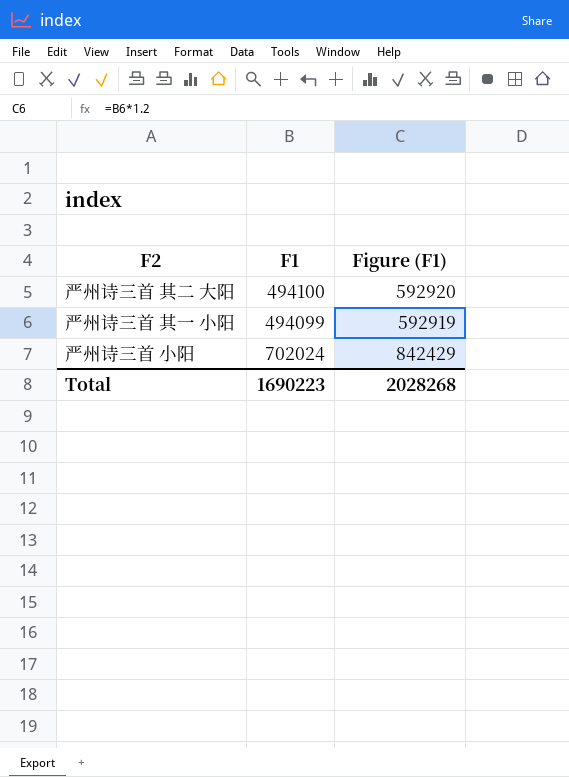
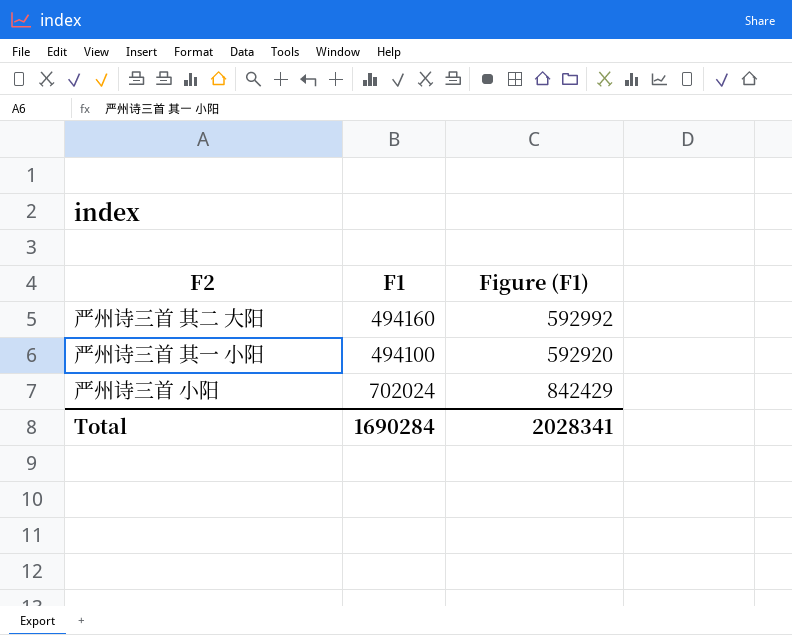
严州诗三首 其二 大阳 | F1: 494100 -> 494160
严州诗三首 其二 大阳 | Figure (F1): 592920 -> 592992
严州诗三首 其一 小阳 | F1: 494099 -> 494100
严州诗三首 其一 小阳 | Figure (F1): 592919 -> 592920
Total | F1: 1690223 -> 1690284
Total | Figure (F1): 2028268 -> 2028341

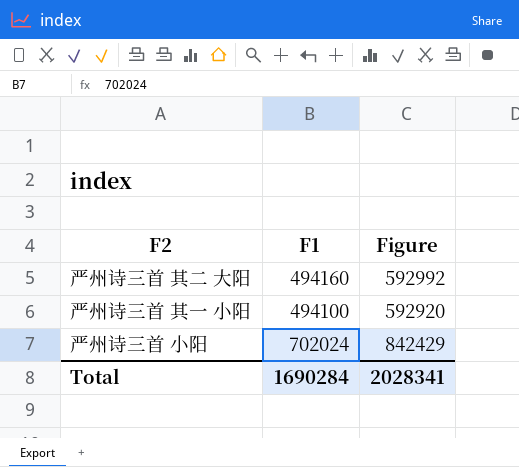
column name: Figure (F1) -> Figure

